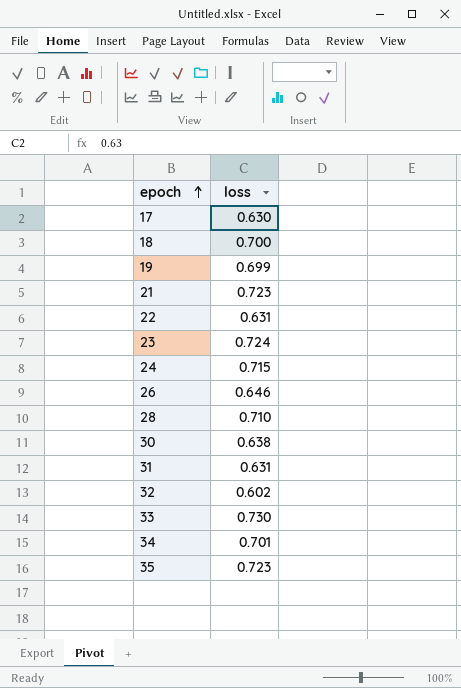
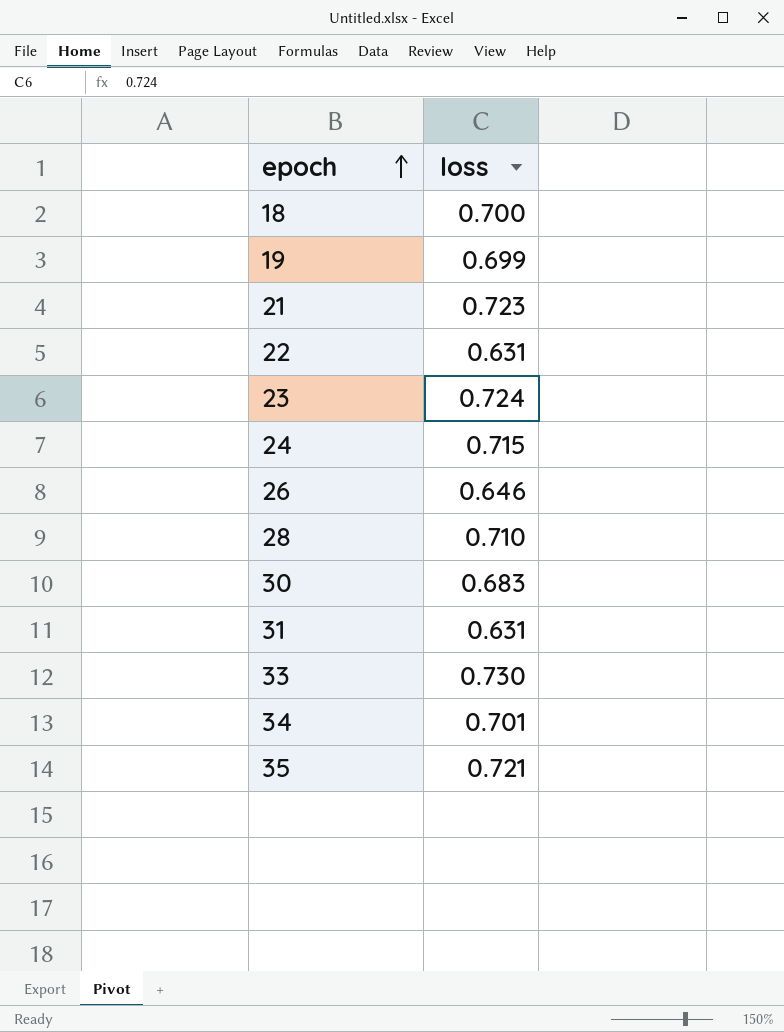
row 17: 0.630 -> none
row 32: 0.602 -> none
30 | loss: 0.638 -> 0.683
35 | loss: 0.723 -> 0.721

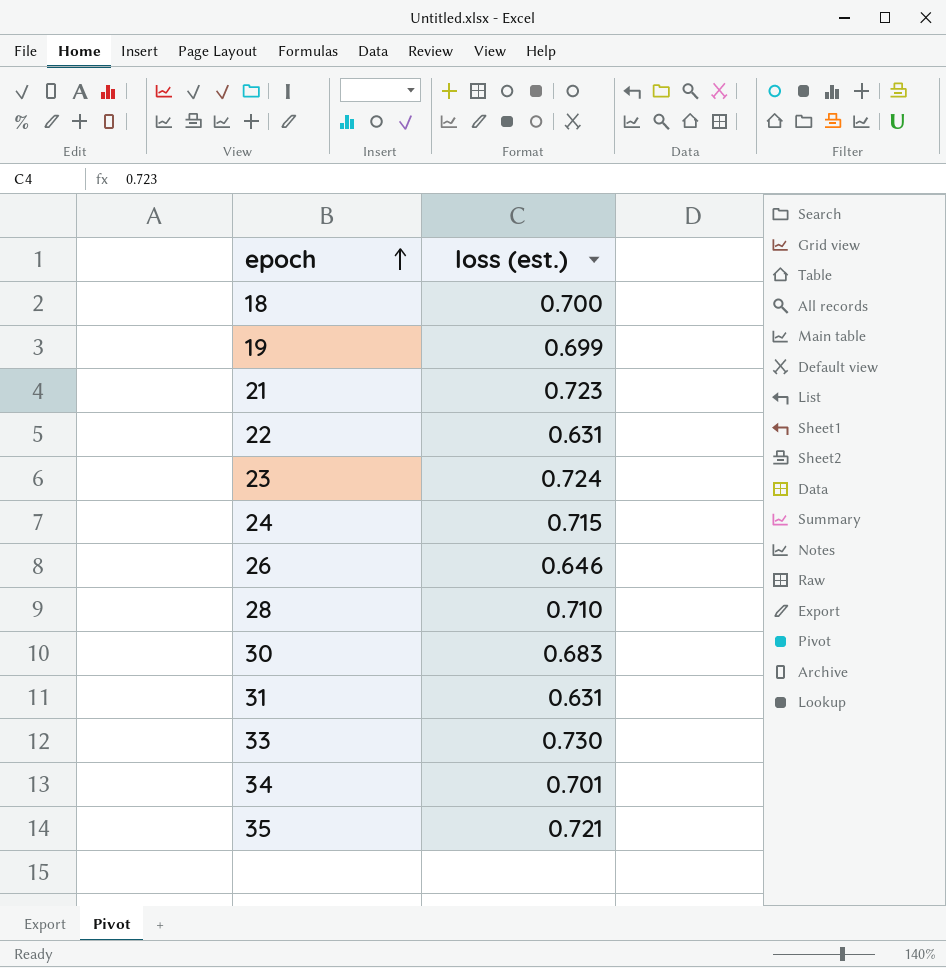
column name: loss -> loss (est.)

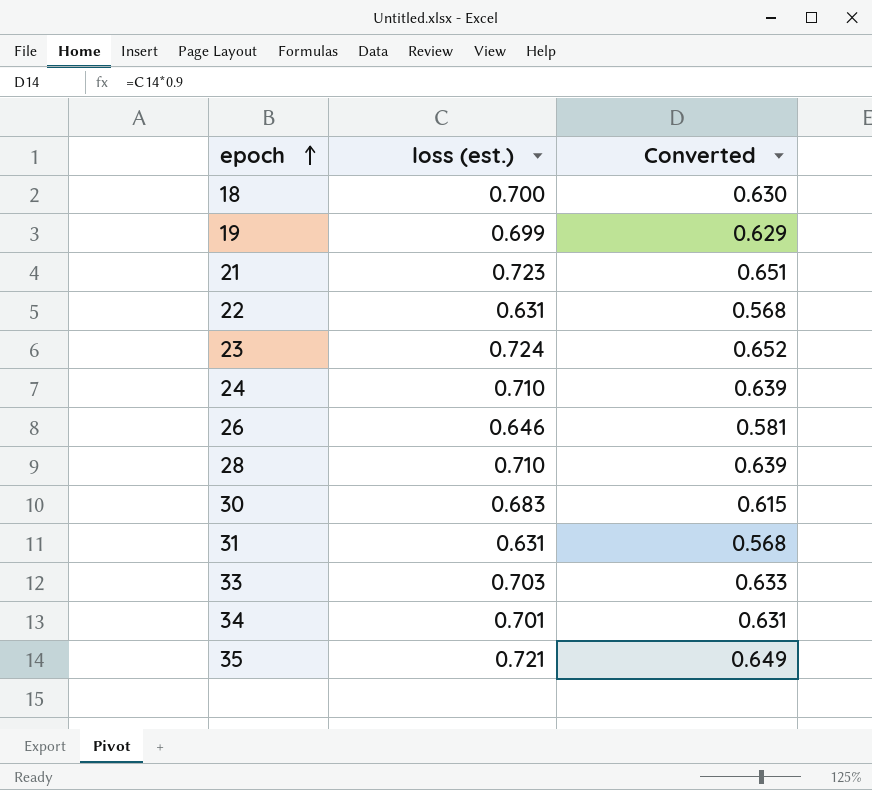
column Converted | formula: none -> [loss (est.)] * 0.9
24 | loss (est.): 0.715 -> 0.710
33 | loss (est.): 0.730 -> 0.703

